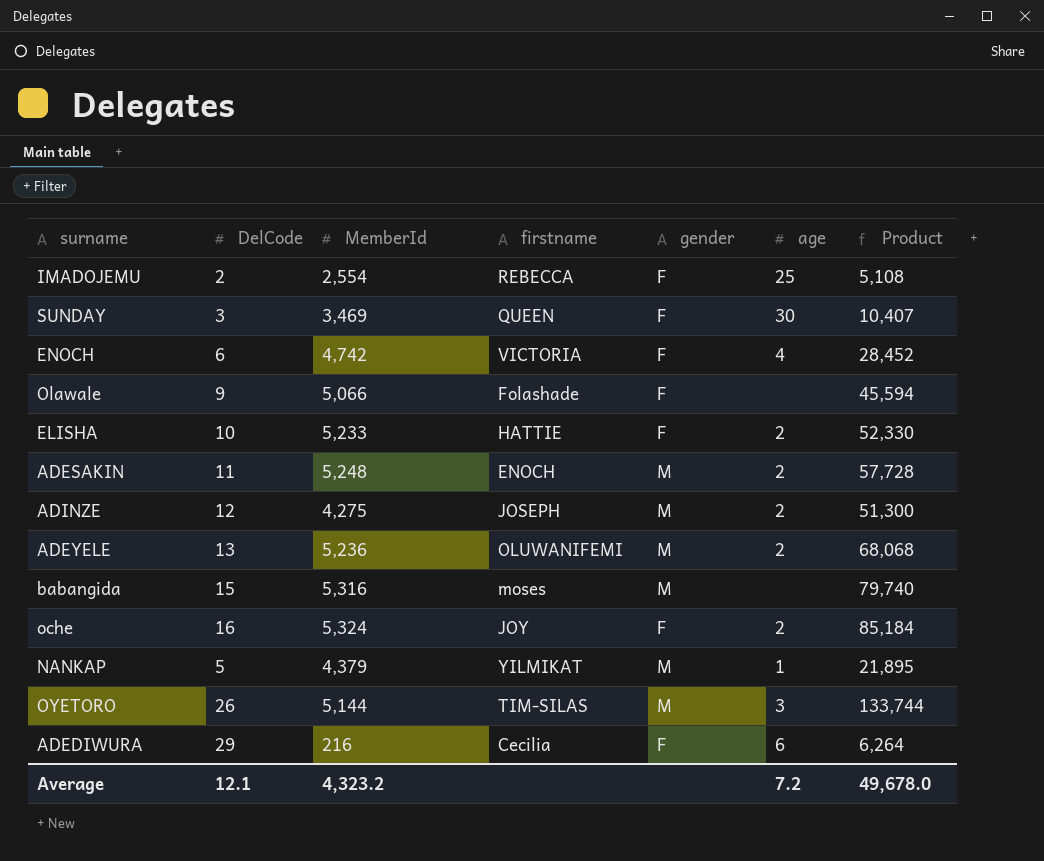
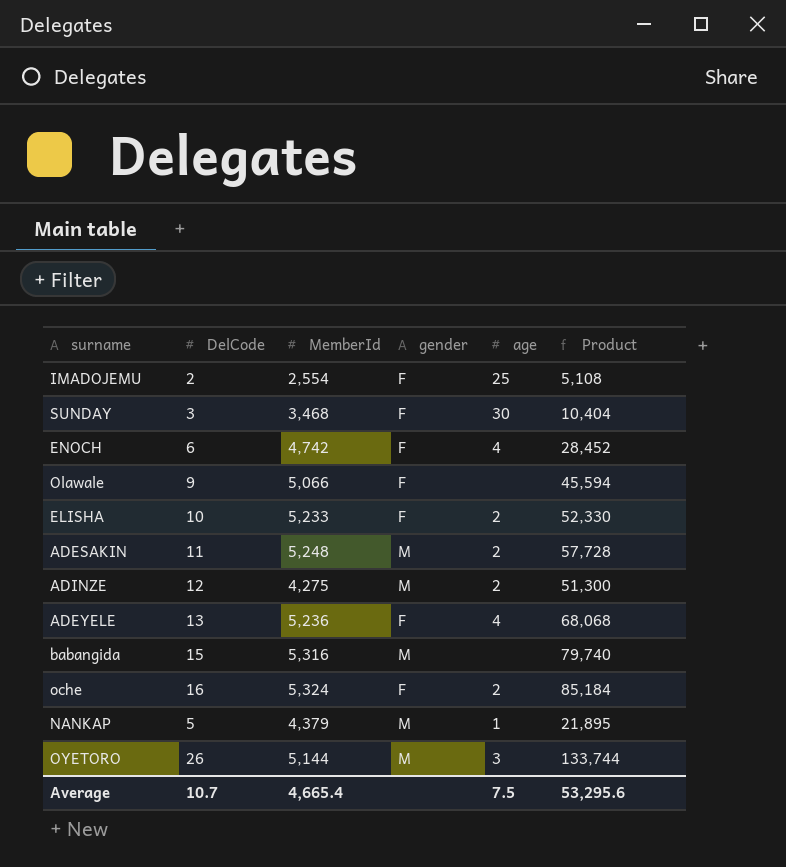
column firstname | position: 4 -> none
row ADEDIWURA: 29 | 216 | Cecilia | F | 6 | 6,264 -> none
SUNDAY | MemberId: 3,469 -> 3,468
SUNDAY | Product: 10,407 -> 10,404
ADEYELE | gender: M -> F
ADEYELE | age: 2 -> 4
Average | DelCode: 12.1 -> 10.7
Average | MemberId: 4,323.2 -> 4,665.4
Average | age: 7.2 -> 7.5
Average | Product: 49,678.0 -> 53,295.6

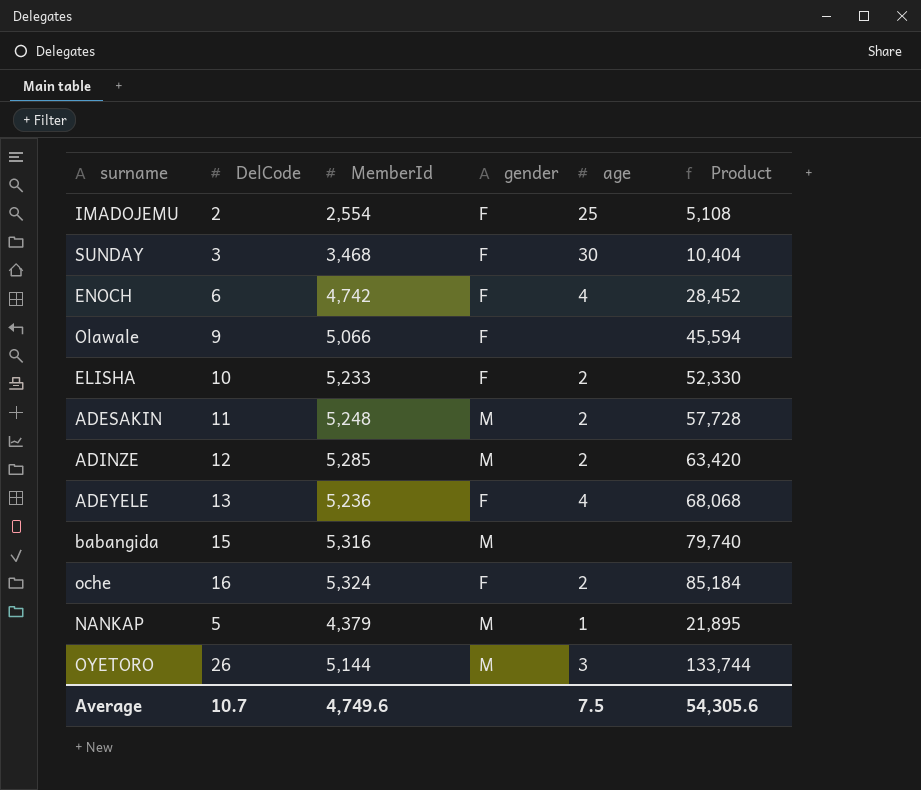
ADINZE | MemberId: 4,275 -> 5,285
ADINZE | Product: 51,300 -> 63,420
Average | MemberId: 4,665.4 -> 4,749.6
Average | Product: 53,295.6 -> 54,305.6

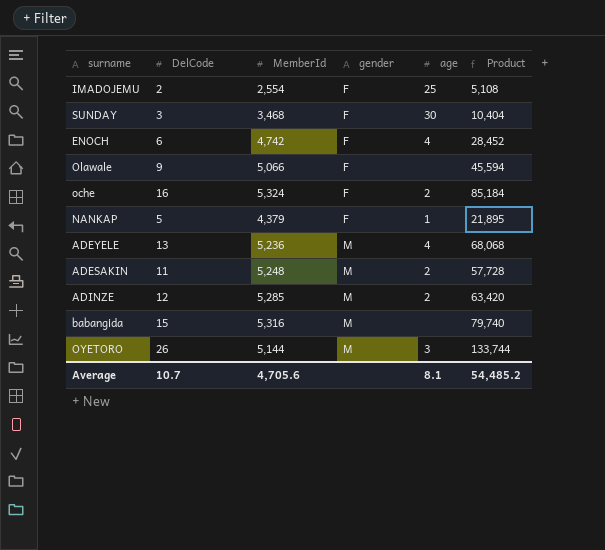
row order: none -> gender ascending
row ELISHA: 10 | 5,233 | F | 2 | 52,330 -> none
NANKAP | gender: M -> F
ADEYELE | gender: F -> M
Average | MemberId: 4,749.6 -> 4,705.6
Average | age: 7.5 -> 8.1
Average | Product: 54,305.6 -> 54,485.2

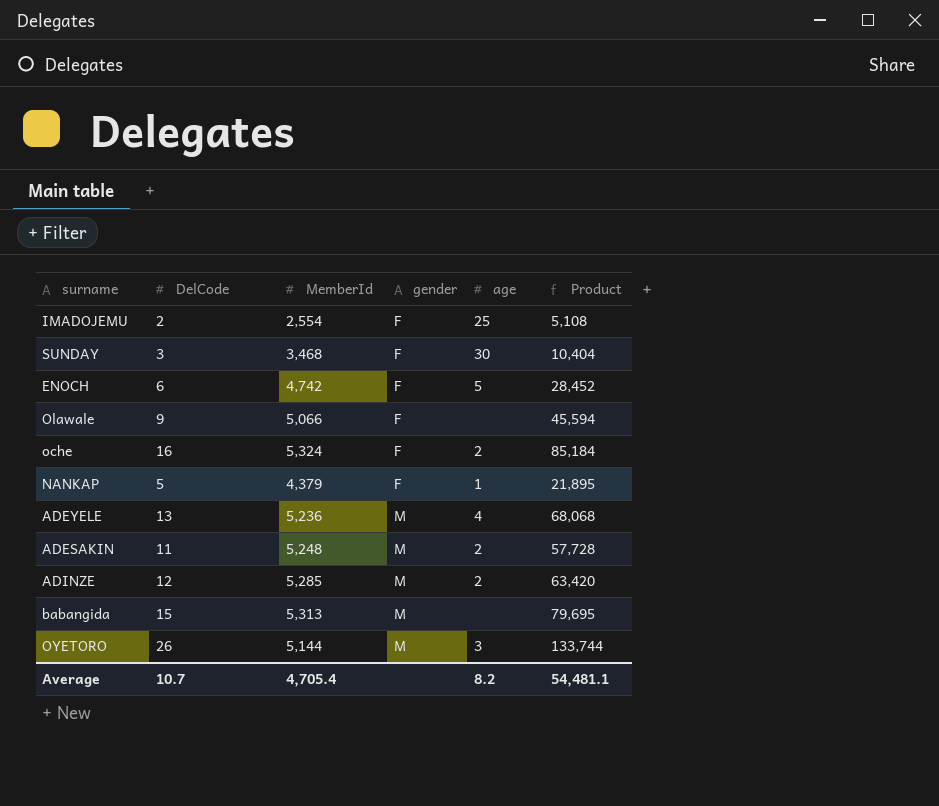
ENOCH | age: 4 -> 5
babangida | MemberId: 5,316 -> 5,313
babangida | Product: 79,740 -> 79,695
Average | MemberId: 4,705.6 -> 4,705.4
Average | age: 8.1 -> 8.2
Average | Product: 54,485.2 -> 54,481.1

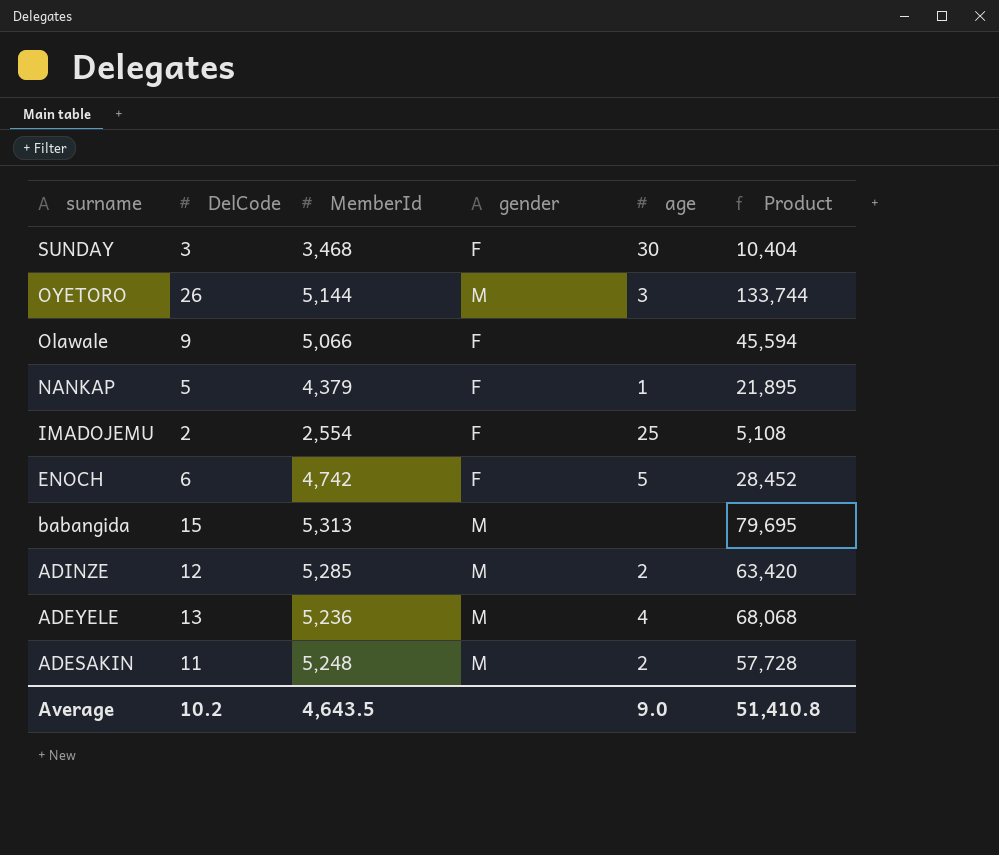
row order: gender ascending -> surname descending
row oche: 16 | 5,324 | F | 2 | 85,184 -> none
Average | DelCode: 10.7 -> 10.2
Average | MemberId: 4,705.4 -> 4,643.5
Average | age: 8.2 -> 9.0
Average | Product: 54,481.1 -> 51,410.8

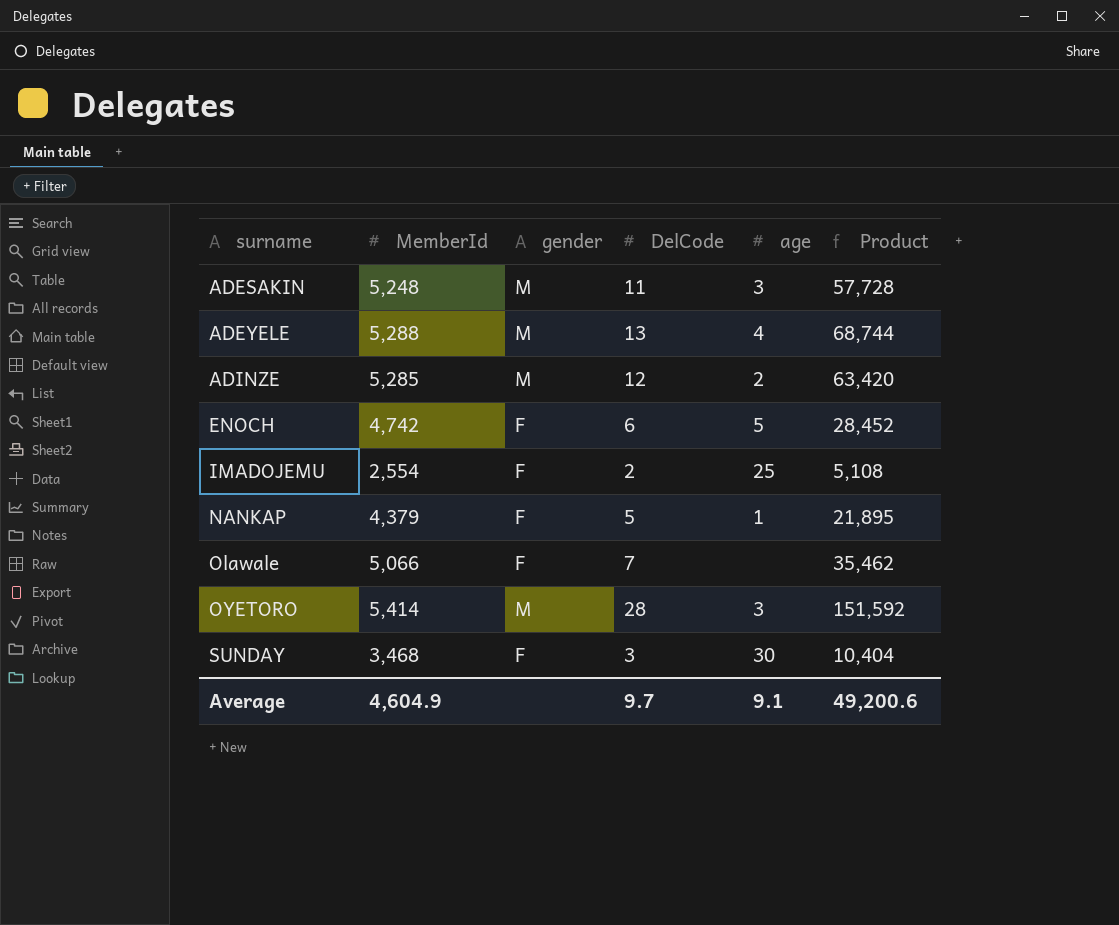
row order: surname descending -> surname ascending
column DelCode | position: 2 -> 4
row babangida: 15 | 5,313 | M | none | 79,695 -> none
ADESAKIN | age: 2 -> 3
ADEYELE | MemberId: 5,236 -> 5,288
ADEYELE | Product: 68,068 -> 68,744
Olawale | DelCode: 9 -> 7
Olawale | Product: 45,594 -> 35,462
OYETORO | MemberId: 5,144 -> 5,414
OYETORO | DelCode: 26 -> 28
OYETORO | Product: 133,744 -> 151,592
Average | MemberId: 4,643.5 -> 4,604.9
Average | DelCode: 10.2 -> 9.7
Average | age: 9.0 -> 9.1
Average | Product: 51,410.8 -> 49,200.6

